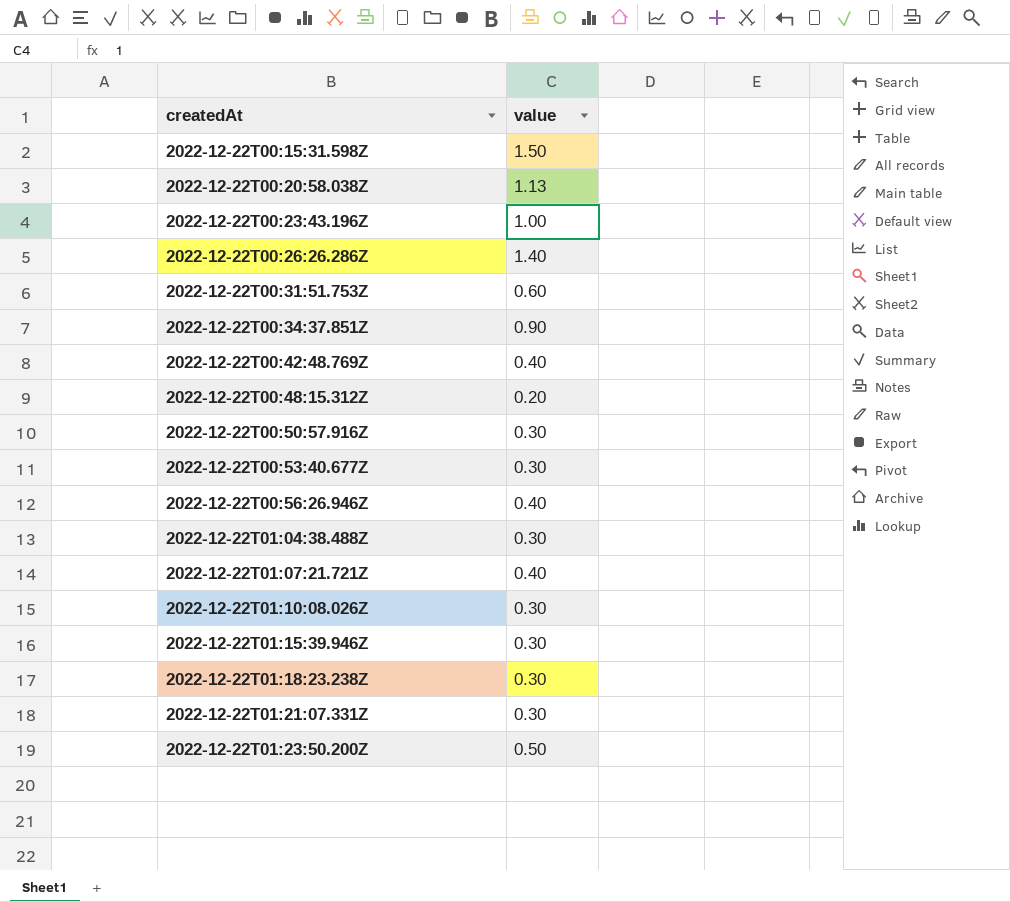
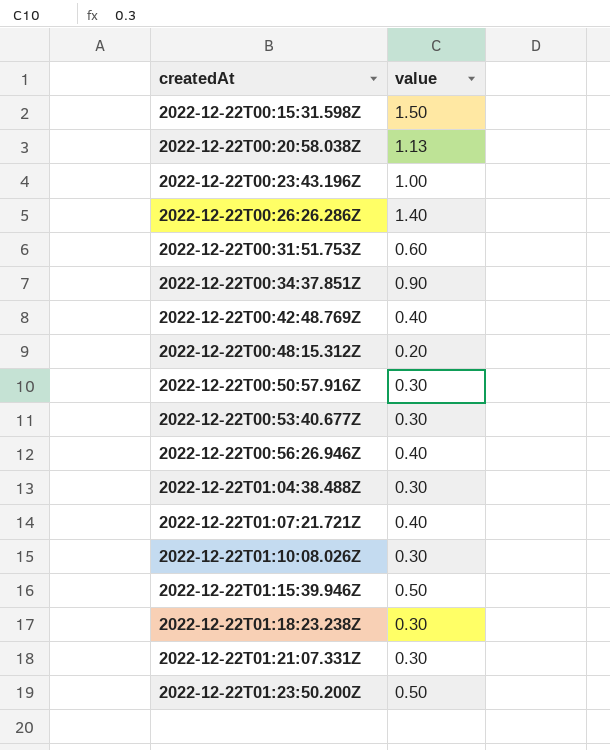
2022-12-22T01:15:39.946Z | value: 0.30 -> 0.50

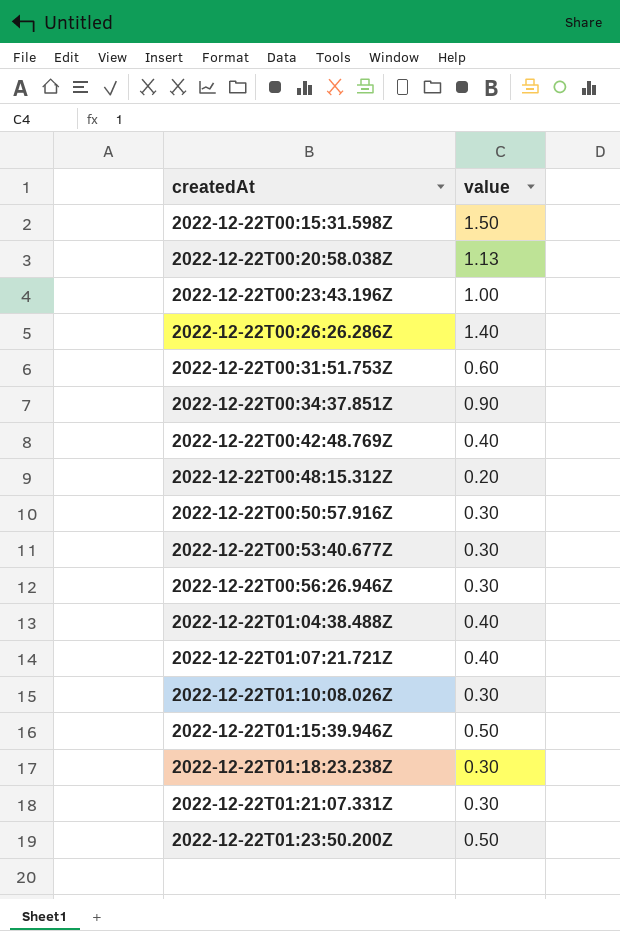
2022-12-22T00:56:26.946Z | value: 0.40 -> 0.30
2022-12-22T01:04:38.488Z | value: 0.30 -> 0.40

